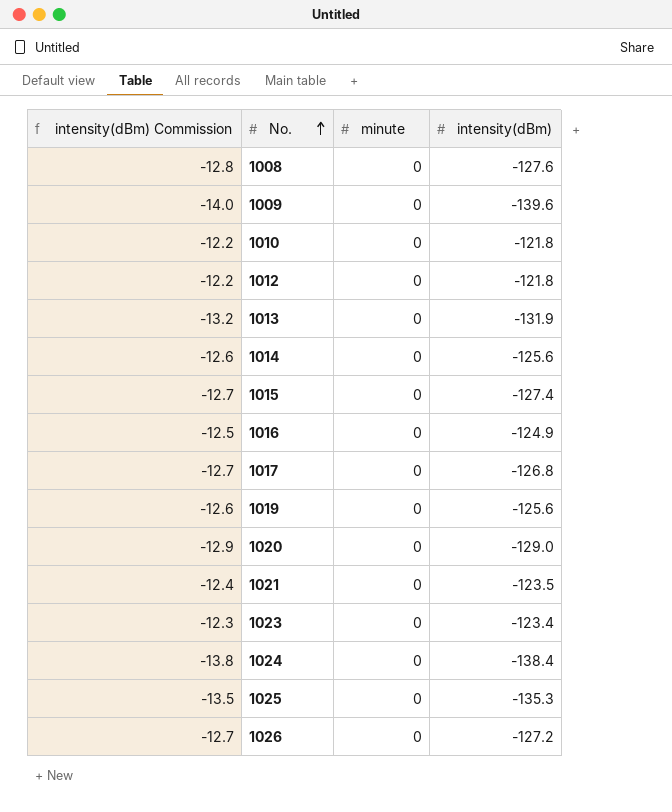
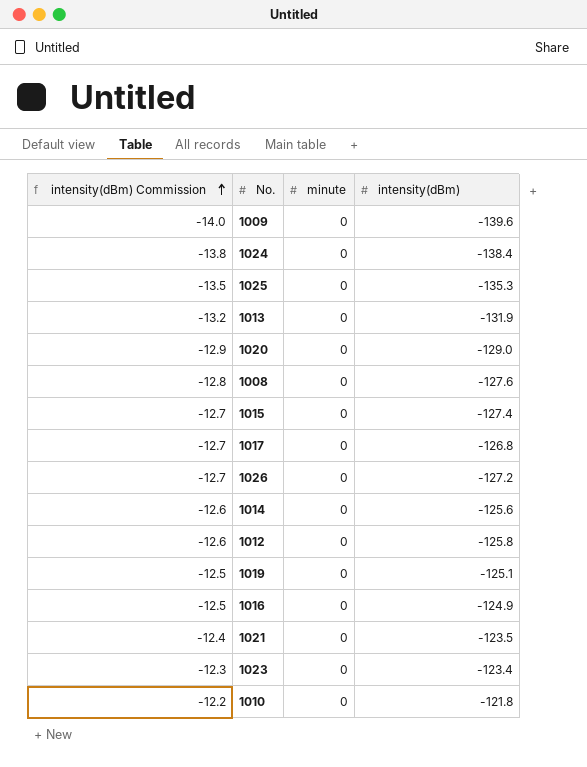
row order: No. ascending -> intensity(dBm) Commission ascending
1012 | intensity(dBm) Commission: -12.2 -> -12.6
1012 | intensity(dBm): -121.8 -> -125.8
1019 | intensity(dBm) Commission: -12.6 -> -12.5
1019 | intensity(dBm): -125.6 -> -125.1

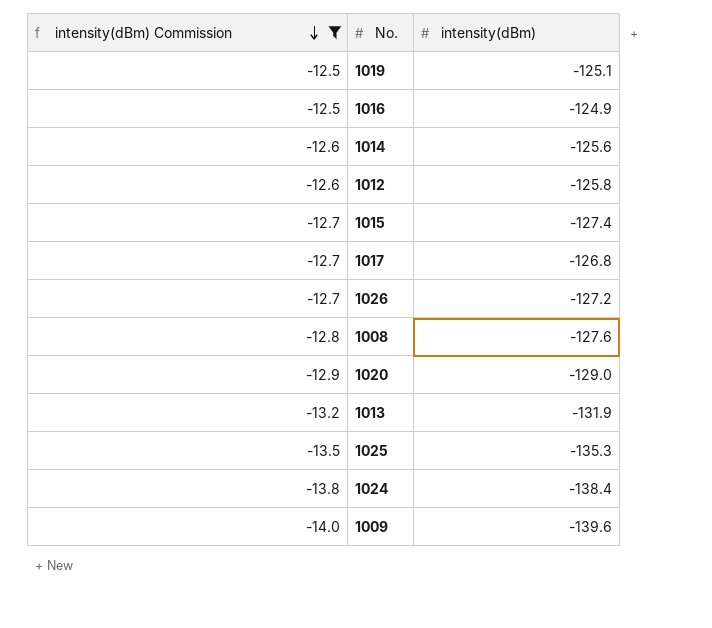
filter: none -> intensity(dBm) Commission <= -12.5
row order: intensity(dBm) Commission ascending -> intensity(dBm) Commission descending
column minute | position: 3 -> none

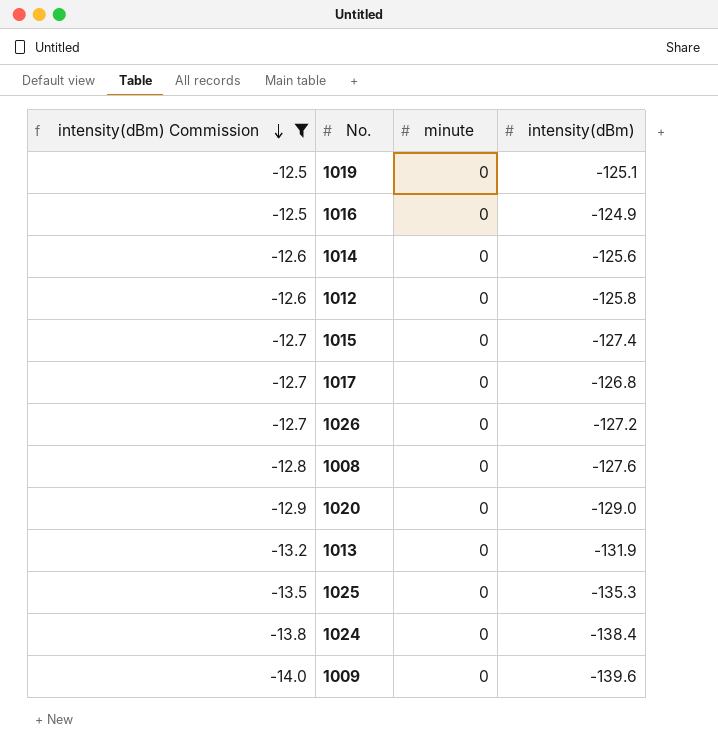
column minute | position: none -> 3

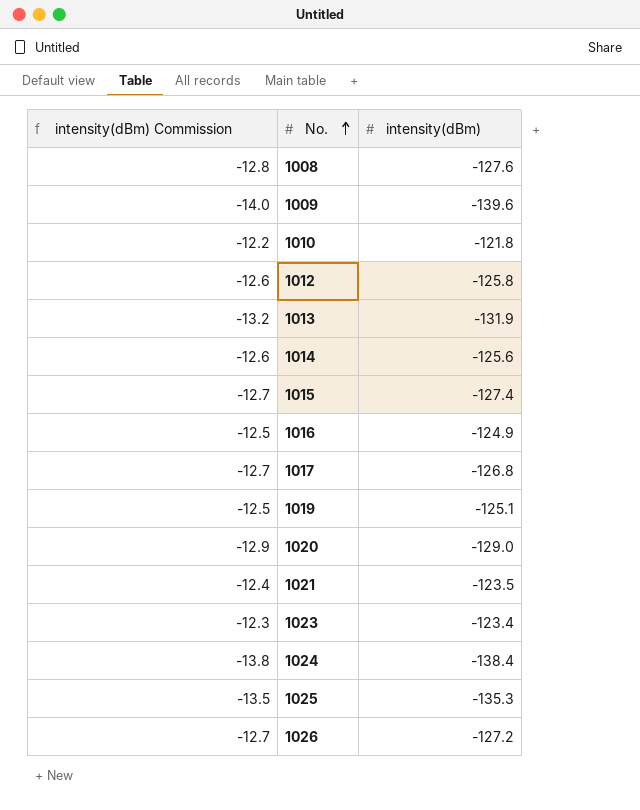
filter: intensity(dBm) Commission <= -12.5 -> none
row order: intensity(dBm) Commission descending -> No. ascending
column minute | position: 3 -> none

